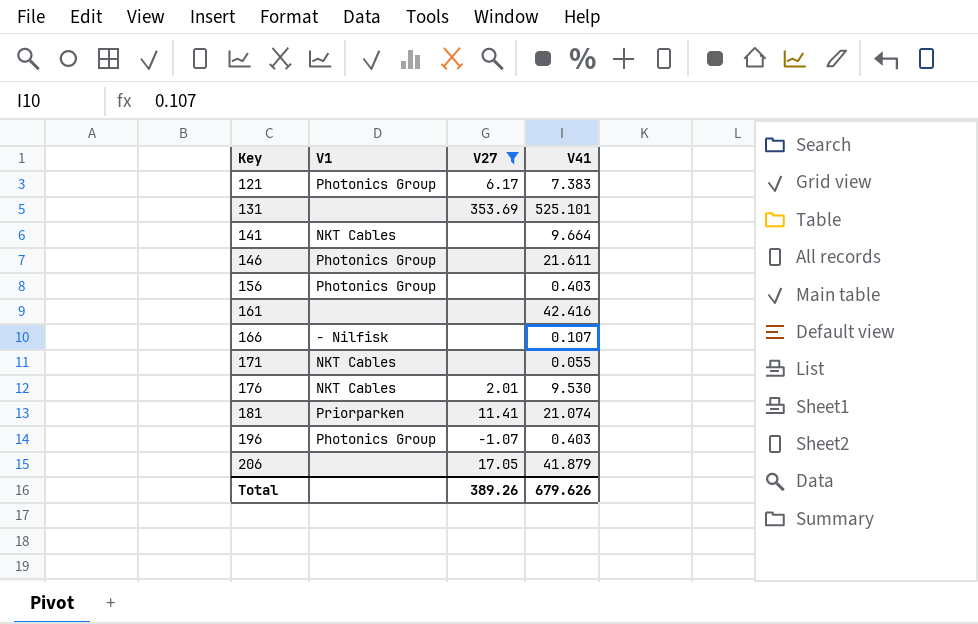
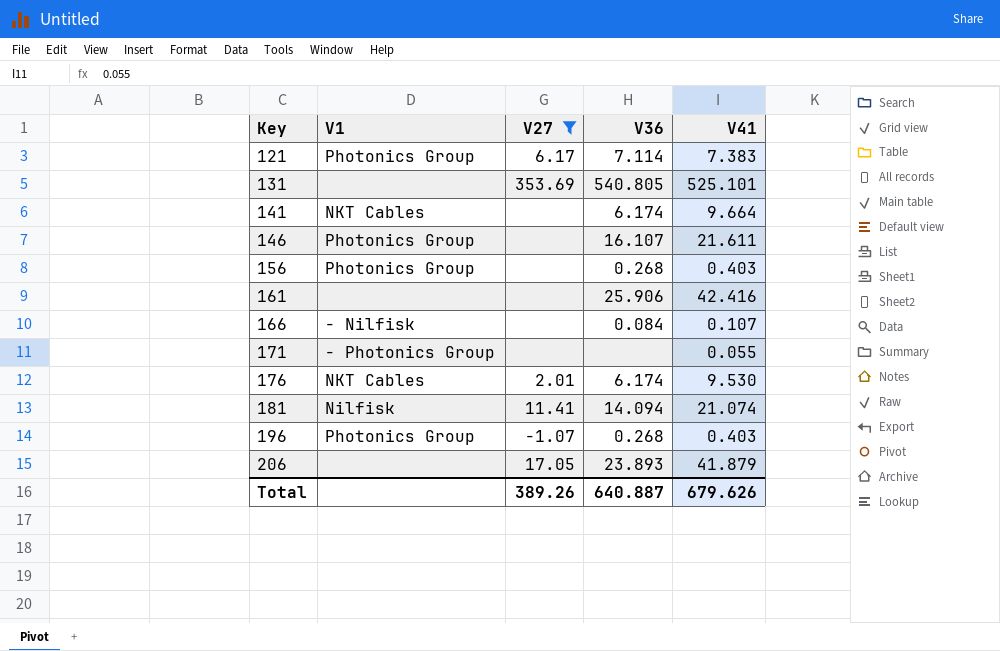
column V36 | position: none -> 4
171 | V1: NKT Cables -> - Photonics Group
181 | V1: Priorparken -> Nilfisk

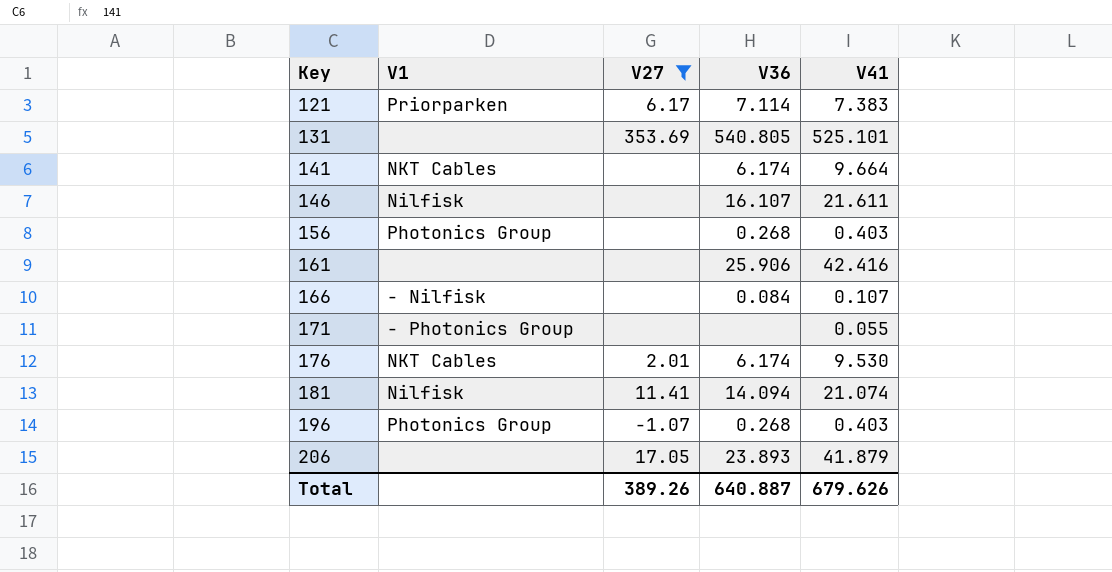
121 | V1: Photonics Group -> Priorparken
146 | V1: Photonics Group -> Nilfisk

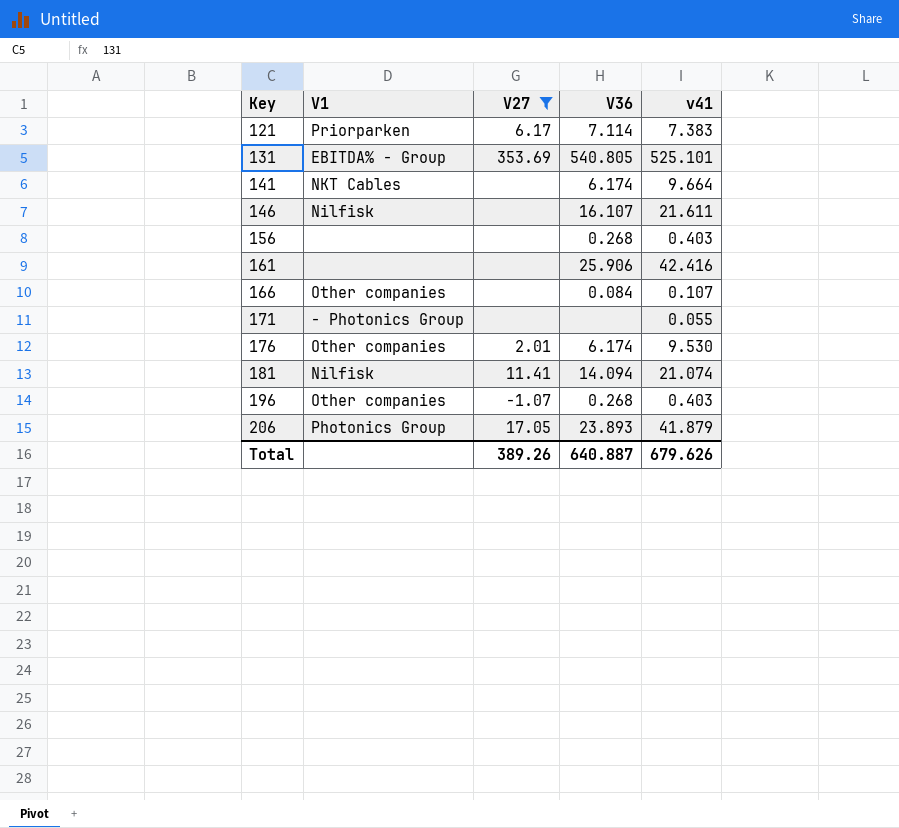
column name: V41 -> v41
131 | V1: none -> EBITDA% - Group
156 | V1: Photonics Group -> none
166 | V1: - Nilfisk -> Other companies
176 | V1: NKT Cables -> Other companies
196 | V1: Photonics Group -> Other companies
206 | V1: none -> Photonics Group

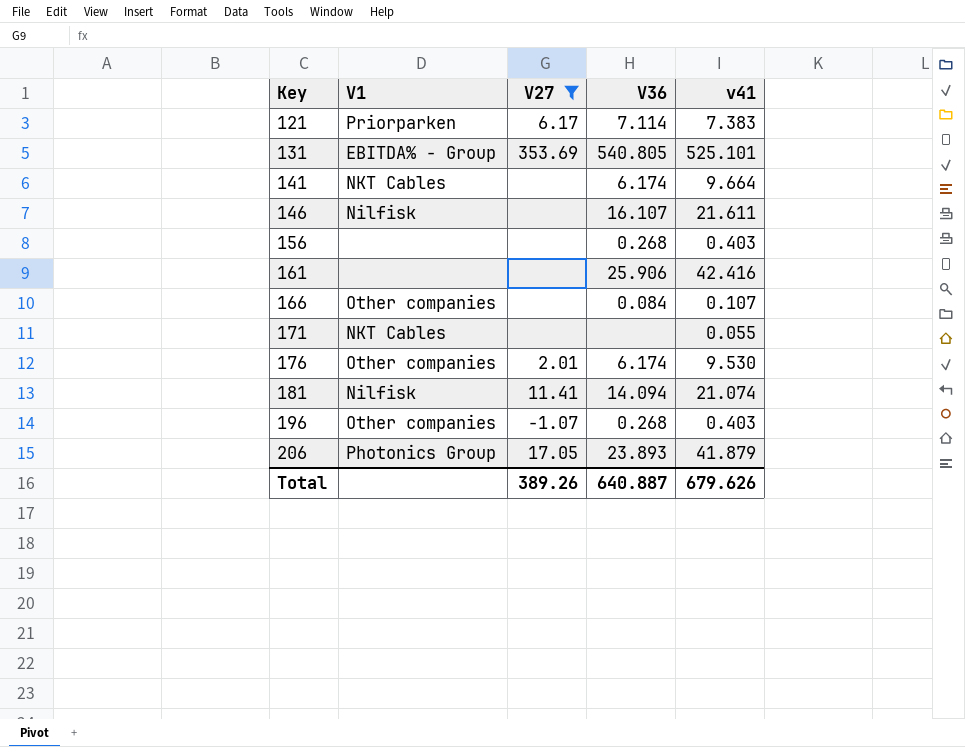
171 | V1: - Photonics Group -> NKT Cables

